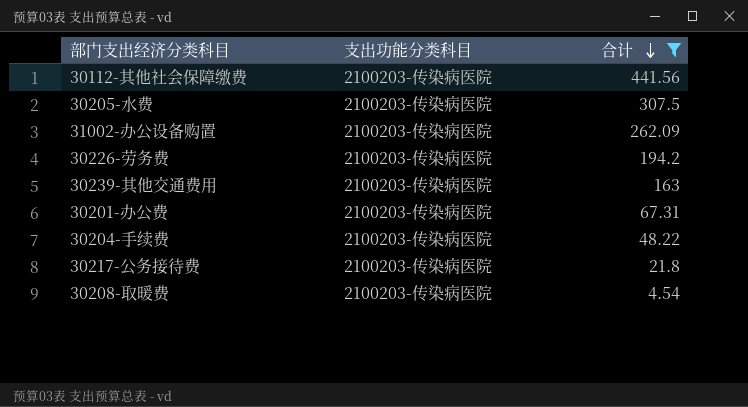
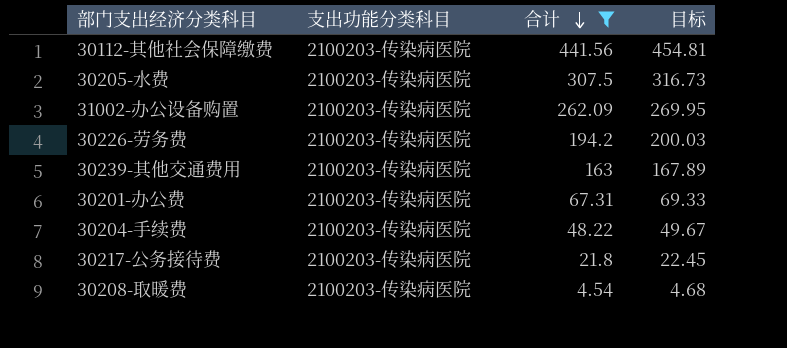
column 目标 | formula: none -> [合计] * 1.03

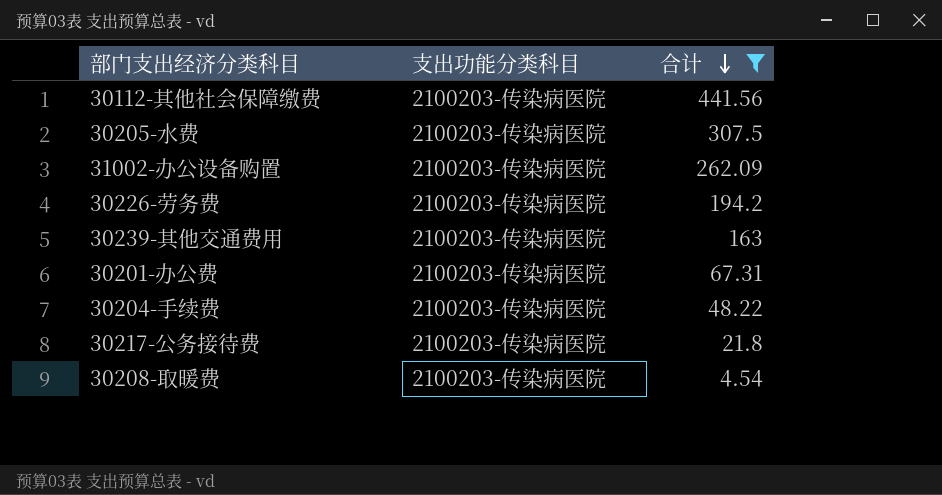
column 目标 | formula: [合计] * 1.03 -> none

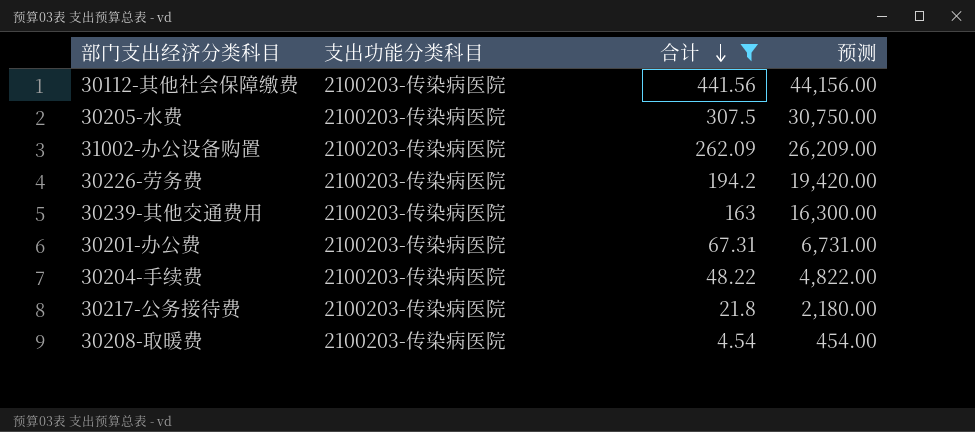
column 预测 | formula: none -> [合计] * 100

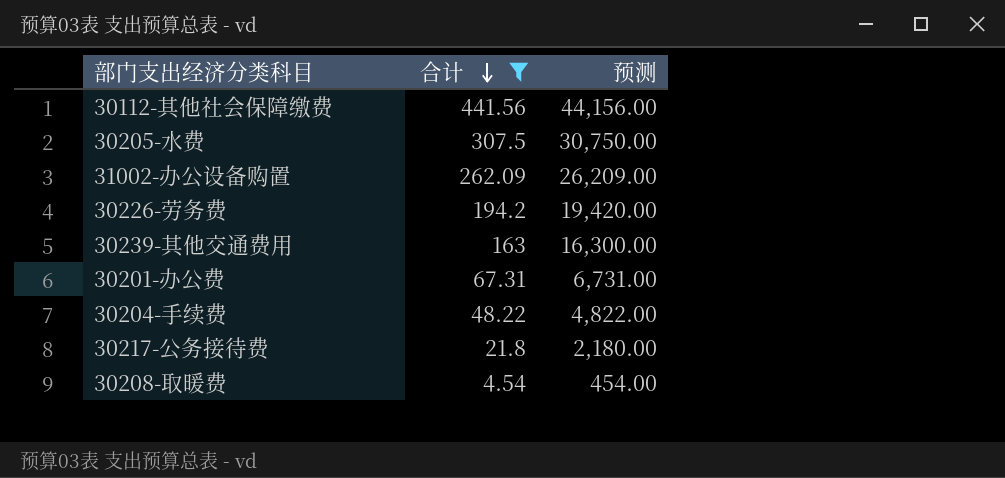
column 支出功能分类科目 | position: 2 -> none

